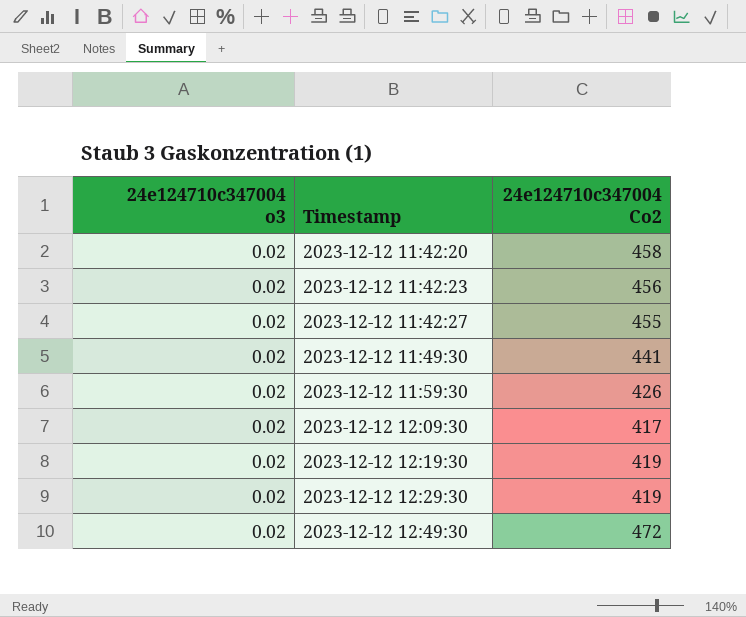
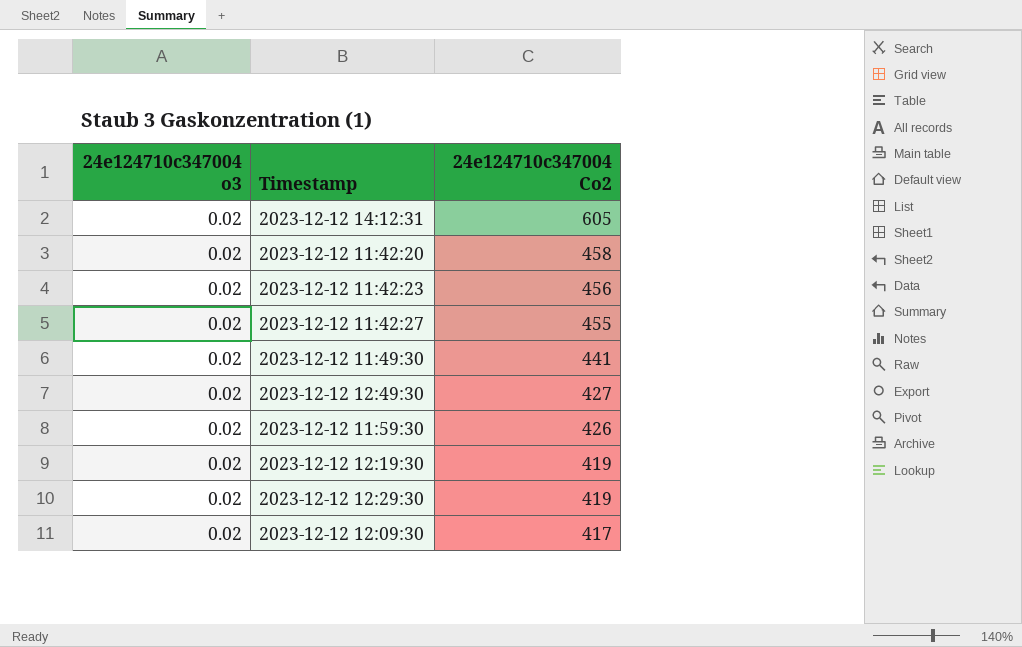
row order: Timestamp ascending -> 24e124710c347004 Co2 descending
row 2023-12-12 14:12:31: none -> 0.02 | 605
2023-12-12 12:49:30 | 24e124710c347004 Co2: 472 -> 427

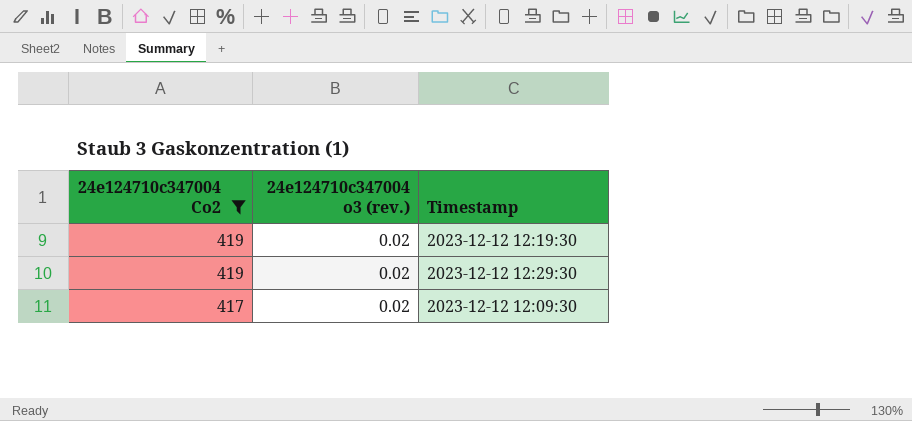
filter: none -> 24e124710c347004 Co2 <= 419
column 24e124710c347004 Co2 | position: 3 -> 1
column name: 24e124710c347004 o3 -> 24e124710c347004 o3 (rev.)

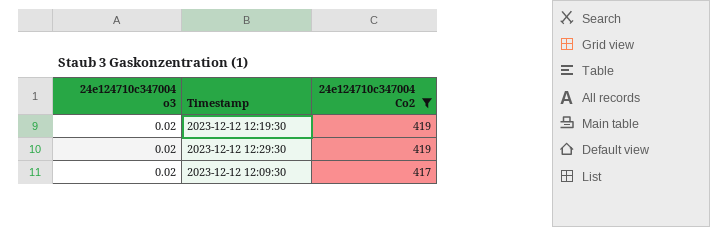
column name: 24e124710c347004 o3 (rev.) -> 24e124710c347004 o3
column 24e124710c347004 Co2 | position: 1 -> 3

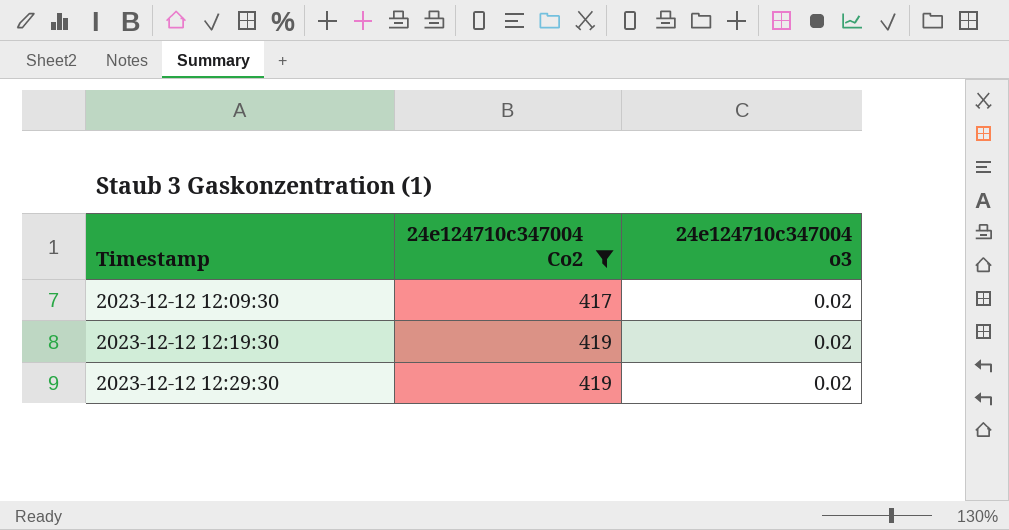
row order: 24e124710c347004 Co2 descending -> Timestamp ascending
column 24e124710c347004 o3 | position: 1 -> 3

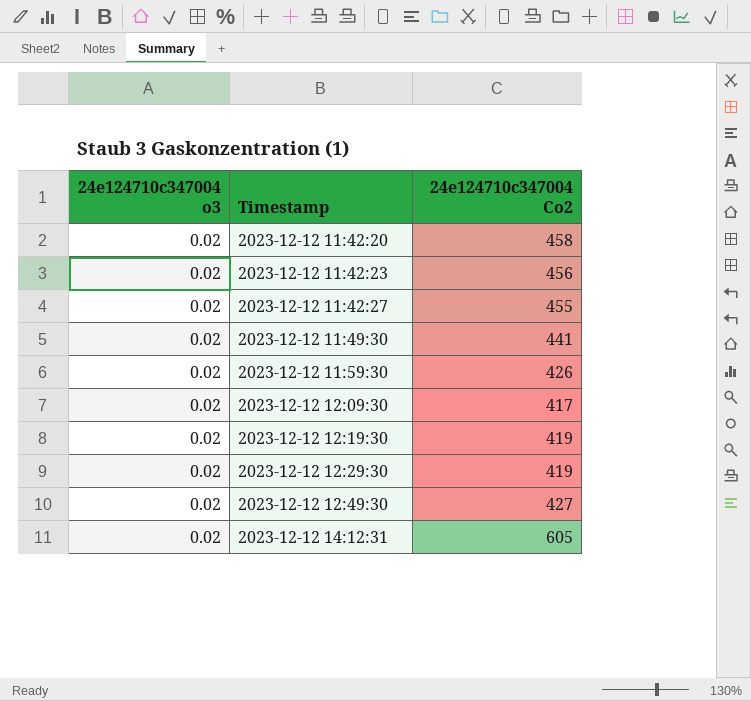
filter: 24e124710c347004 Co2 <= 419 -> none
column 24e124710c347004 o3 | position: 3 -> 1

